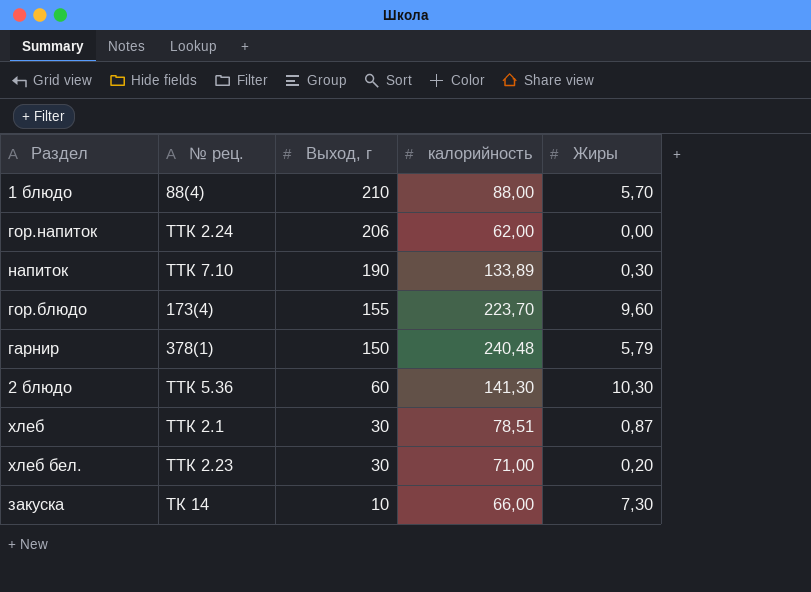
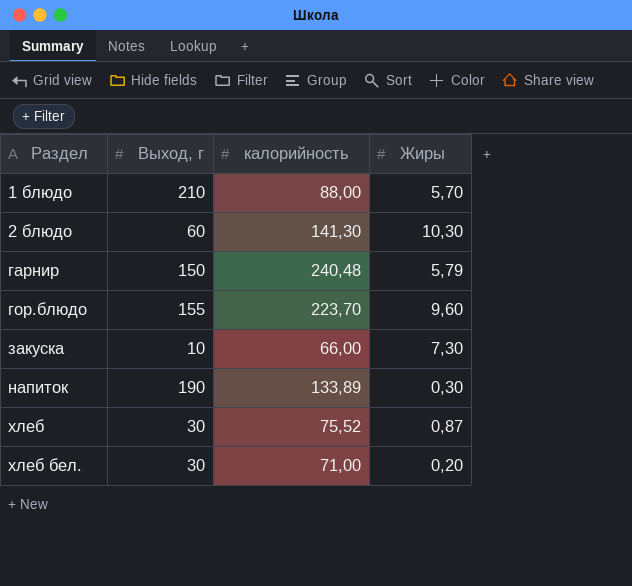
row order: Выход, г descending -> Раздел ascending
column № рец. | position: 2 -> none
row гор.напиток: ТТК 2.24 | 206 | 62,00 | 0,00 -> none
хлеб | калорийность: 78,51 -> 75,52

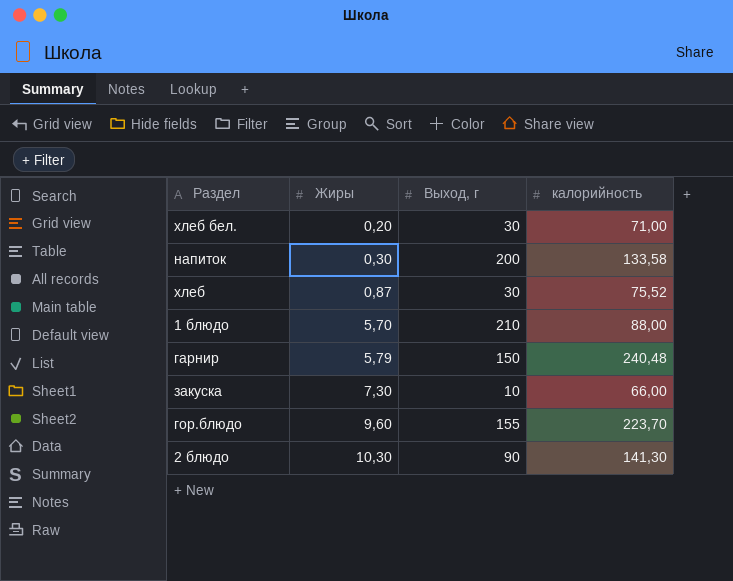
row order: Раздел ascending -> Жиры ascending
column Жиры | position: 4 -> 2
напиток | Выход, г: 190 -> 200
напиток | калорийность: 133,89 -> 133,58
2 блюдо | Выход, г: 60 -> 90

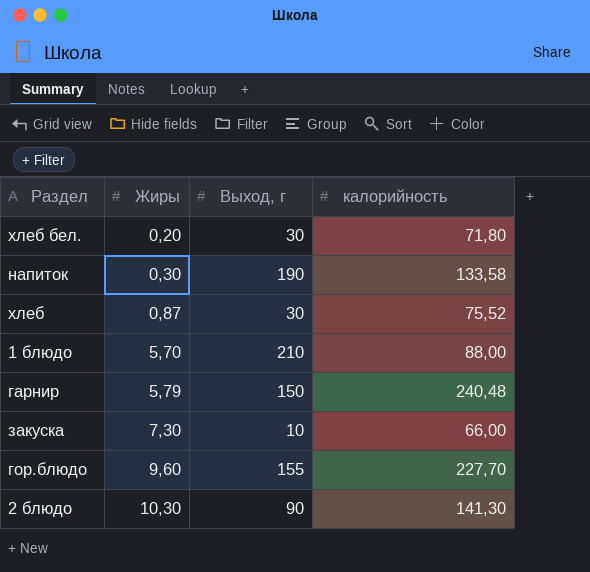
хлеб бел. | калорийность: 71,00 -> 71,80
напиток | Выход, г: 200 -> 190
гор.блюдо | калорийность: 223,70 -> 227,70

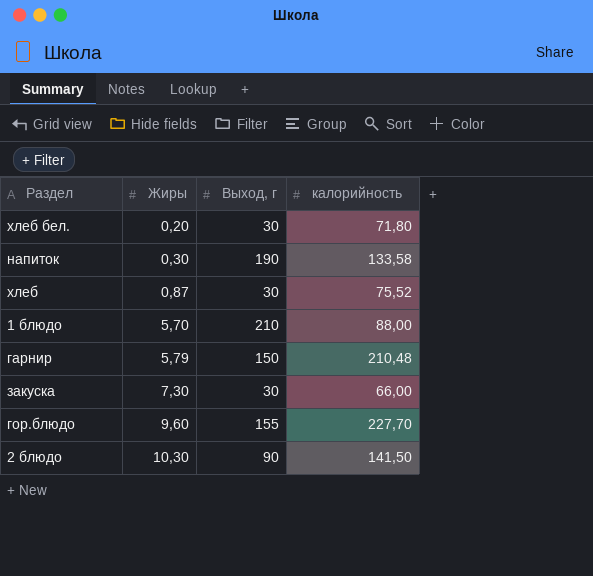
гарнир | калорийность: 240,48 -> 210,48
закуска | Выход, г: 10 -> 30
2 блюдо | калорийность: 141,30 -> 141,50

